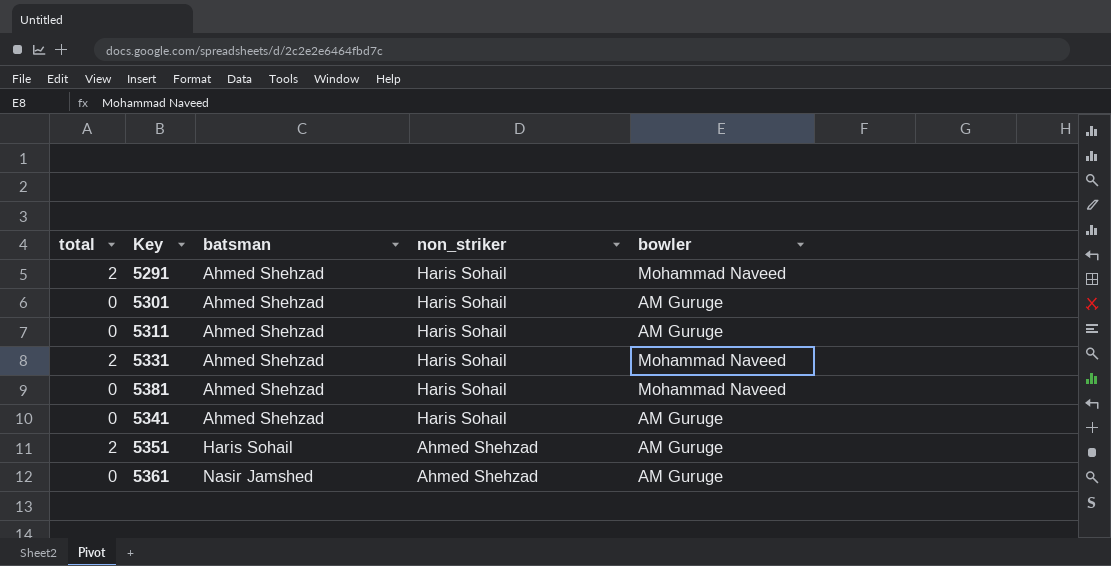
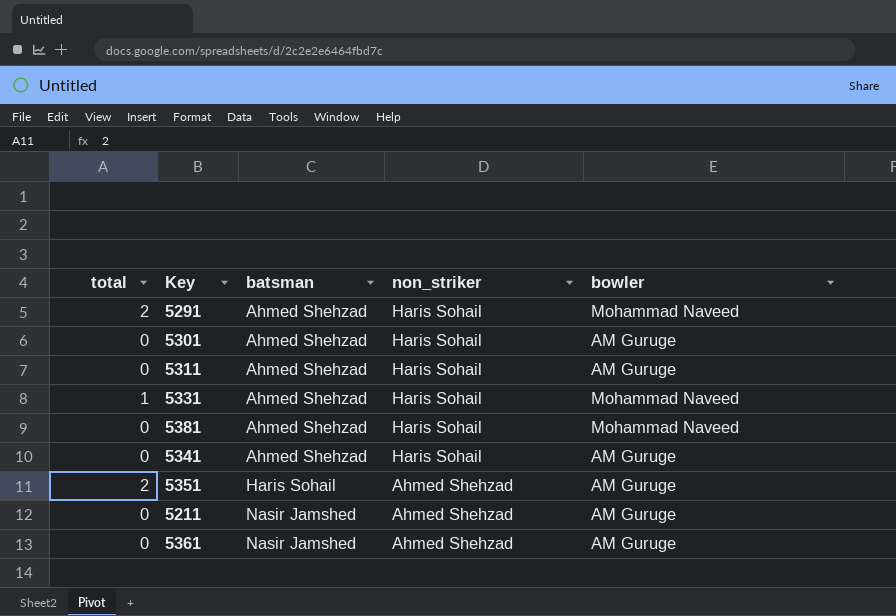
5331 | total: 2 -> 1
row 5211: none -> 0 | Nasir Jamshed | Ahmed Shehzad | AM Guruge

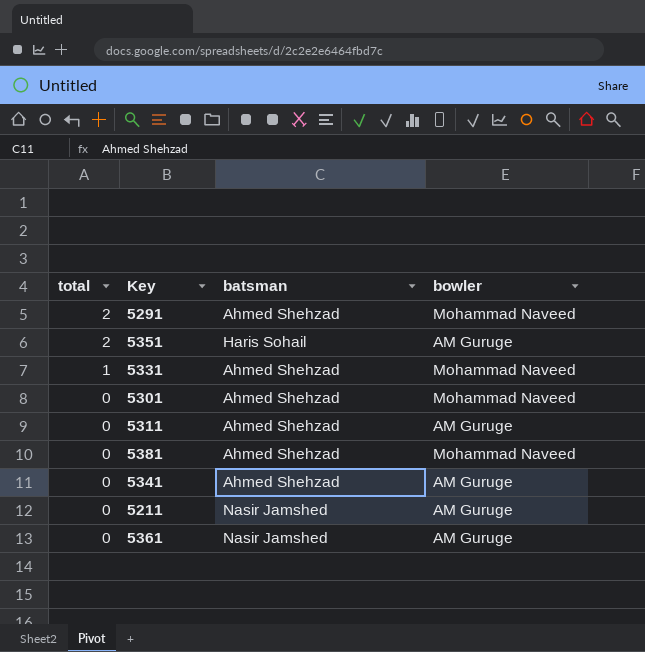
row order: batsman ascending -> total descending
column non_striker | position: 4 -> none
5301 | bowler: AM Guruge -> Mohammad Naveed

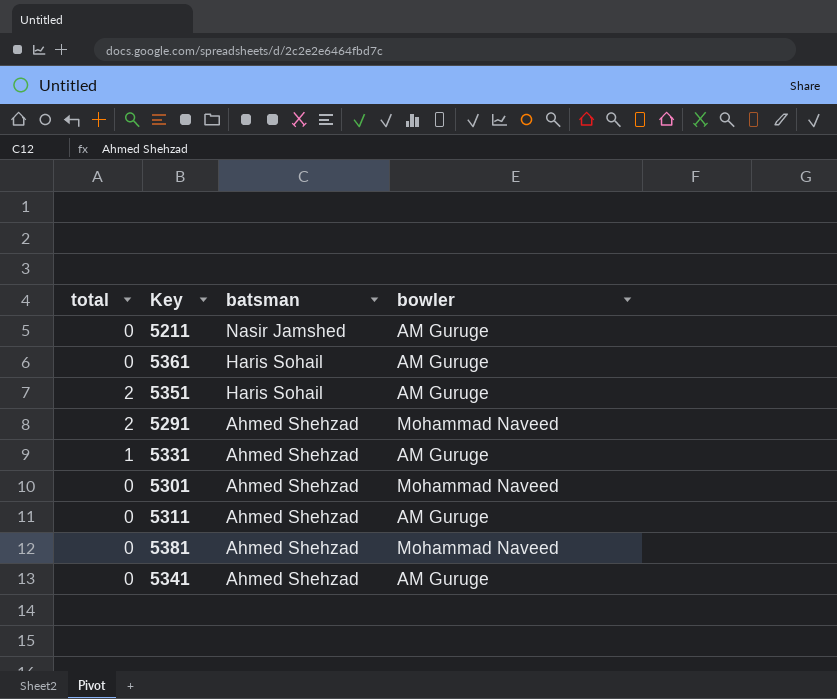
row order: total descending -> batsman descending
5361 | batsman: Nasir Jamshed -> Haris Sohail
5331 | bowler: Mohammad Naveed -> AM Guruge

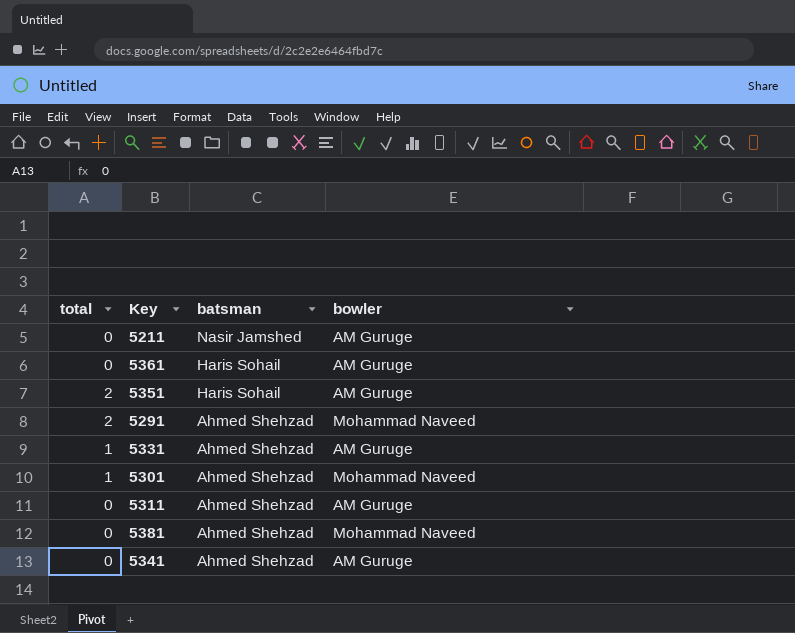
5301 | total: 0 -> 1

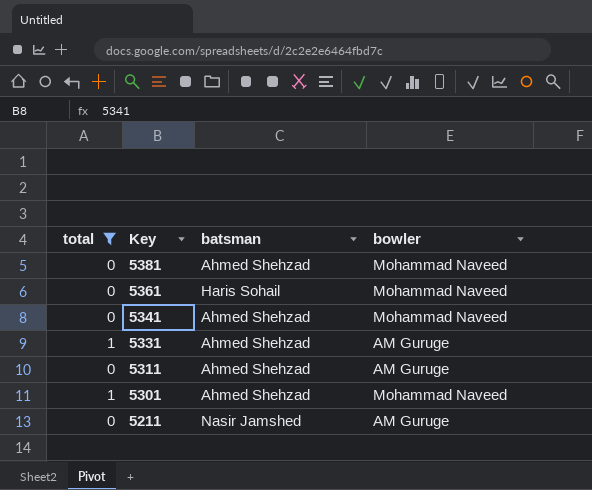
filter: none -> total != 2
row order: batsman descending -> Key descending
5361 | bowler: AM Guruge -> Mohammad Naveed
5341 | bowler: AM Guruge -> Mohammad Naveed

